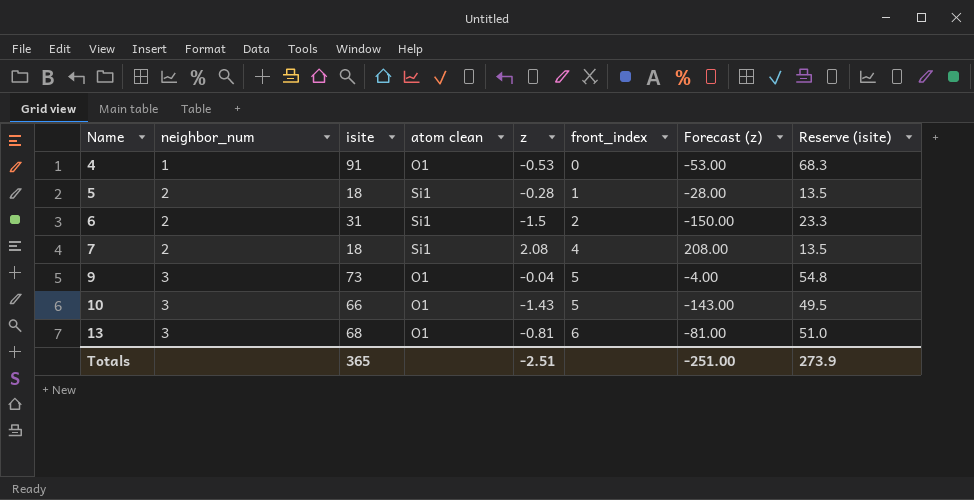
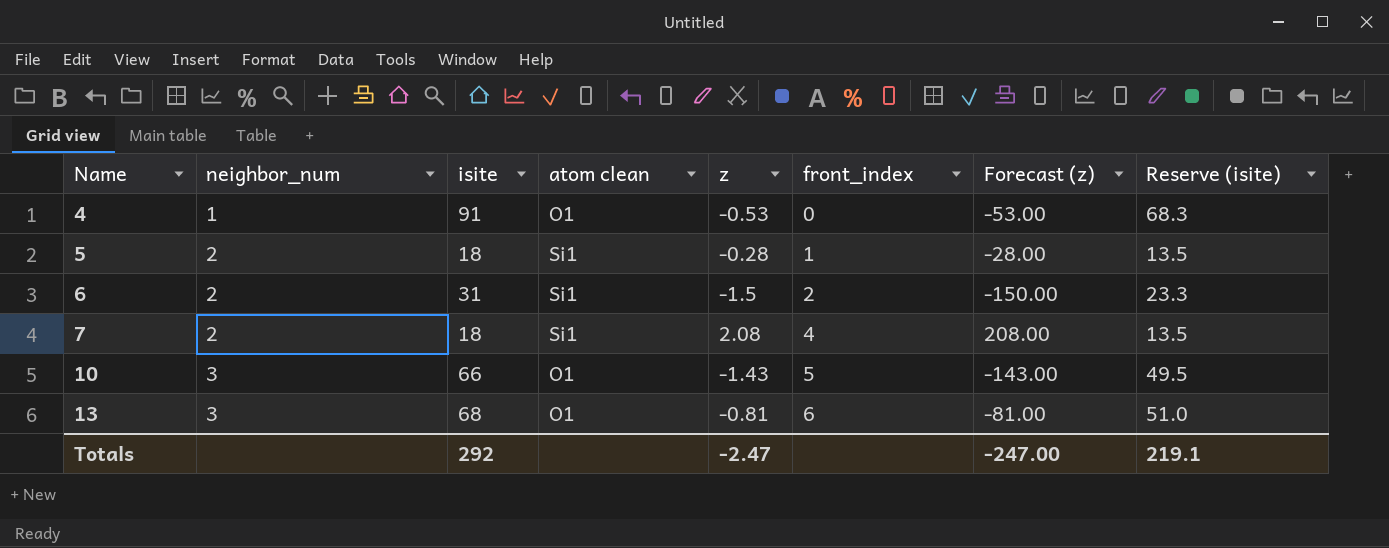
row 9: 3 | 73 | O1 | -0.04 | 5 | -4.00 | 54.8 -> none
Totals | isite: 365 -> 292
Totals | z: -2.51 -> -2.47
Totals | Forecast (z): -251.00 -> -247.00
Totals | Reserve (isite): 273.9 -> 219.1

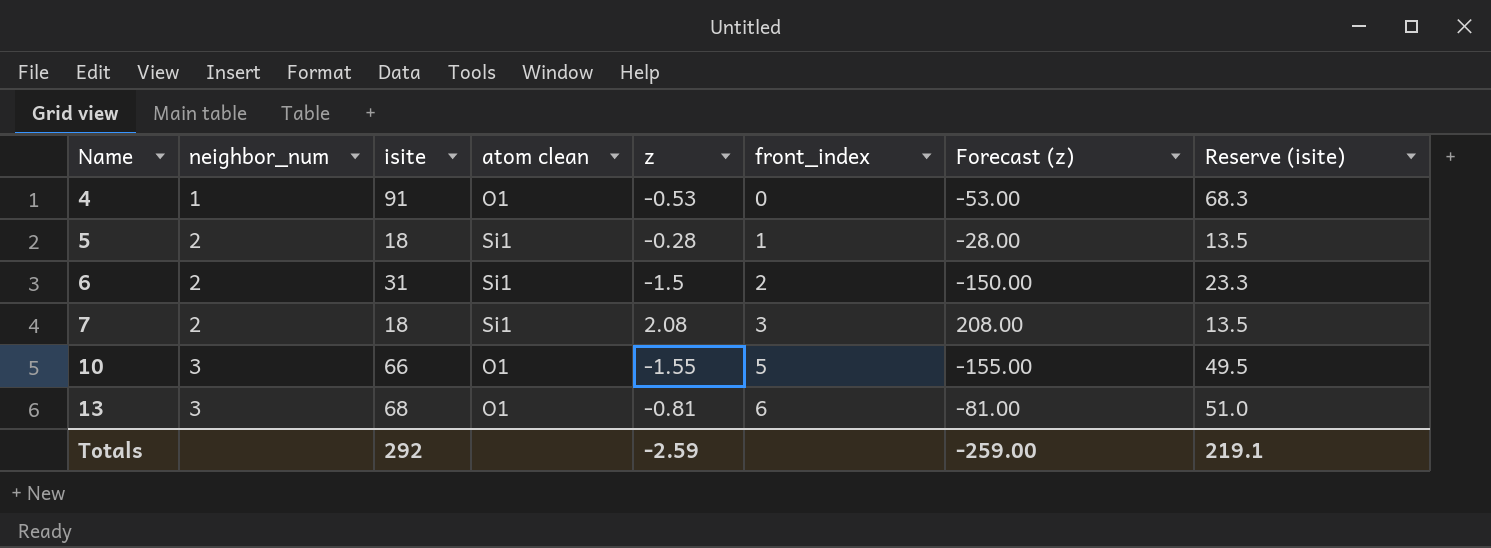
7 | front_index: 4 -> 3
10 | z: -1.43 -> -1.55
10 | Forecast (z): -143.00 -> -155.00
Totals | z: -2.47 -> -2.59
Totals | Forecast (z): -247.00 -> -259.00

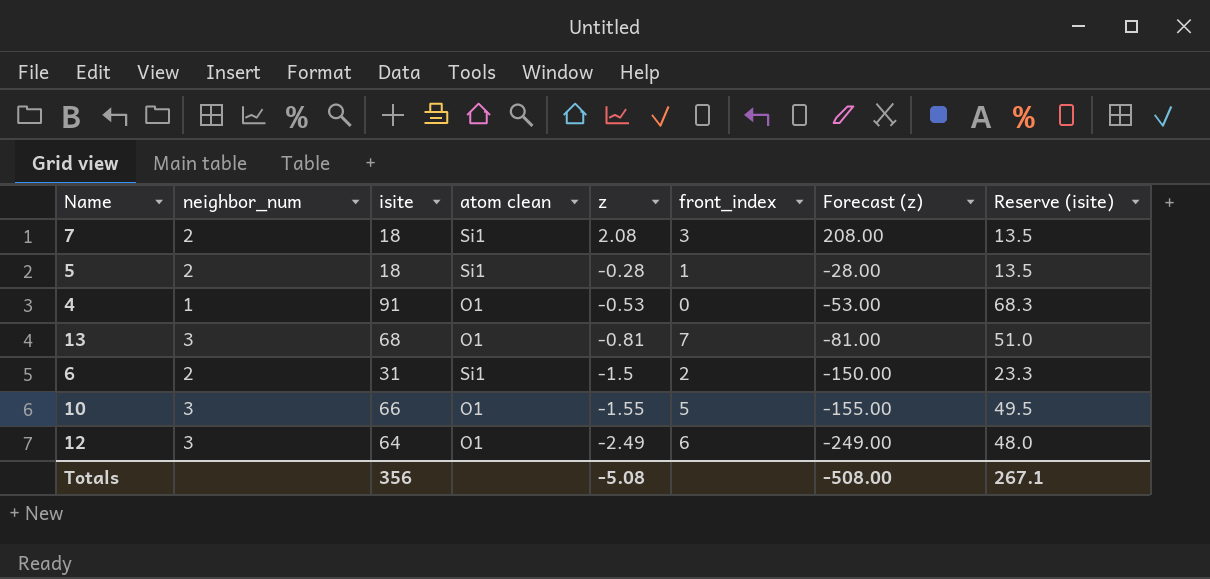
row order: Name ascending -> z descending
13 | front_index: 6 -> 7
row 12: none -> 3 | 64 | O1 | -2.49 | 6 | -249.00 | 48.0
Totals | isite: 292 -> 356
Totals | z: -2.59 -> -5.08
Totals | Forecast (z): -259.00 -> -508.00
Totals | Reserve (isite): 219.1 -> 267.1

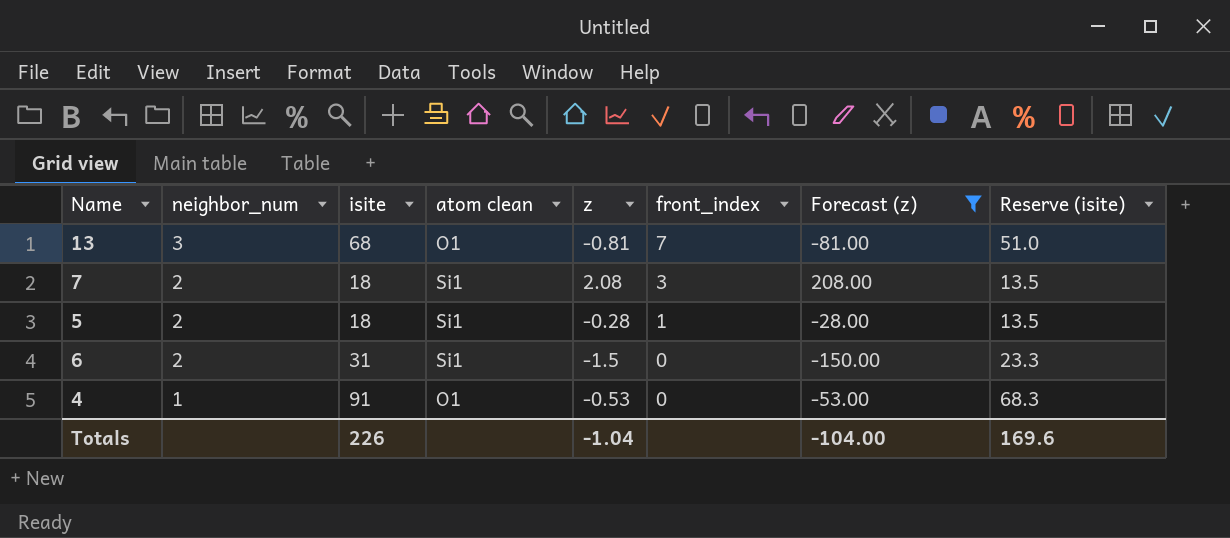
filter: none -> Forecast (z) >= -150.00
row order: z descending -> neighbor_num descending
6 | front_index: 2 -> 0
Totals | isite: 356 -> 226
Totals | z: -5.08 -> -1.04
Totals | Forecast (z): -508.00 -> -104.00
Totals | Reserve (isite): 267.1 -> 169.6

